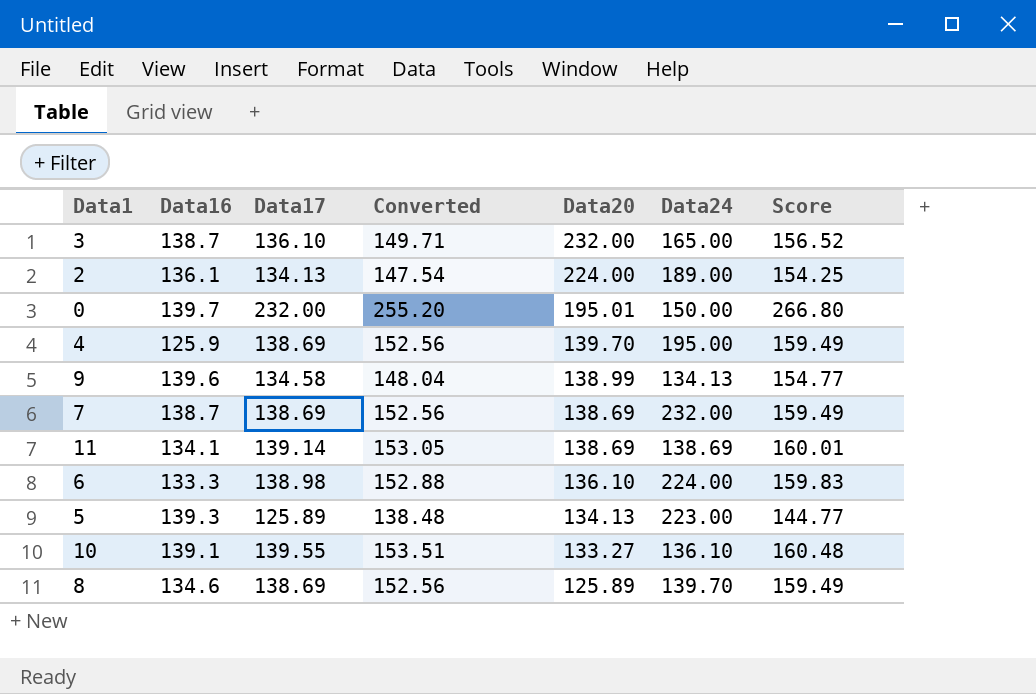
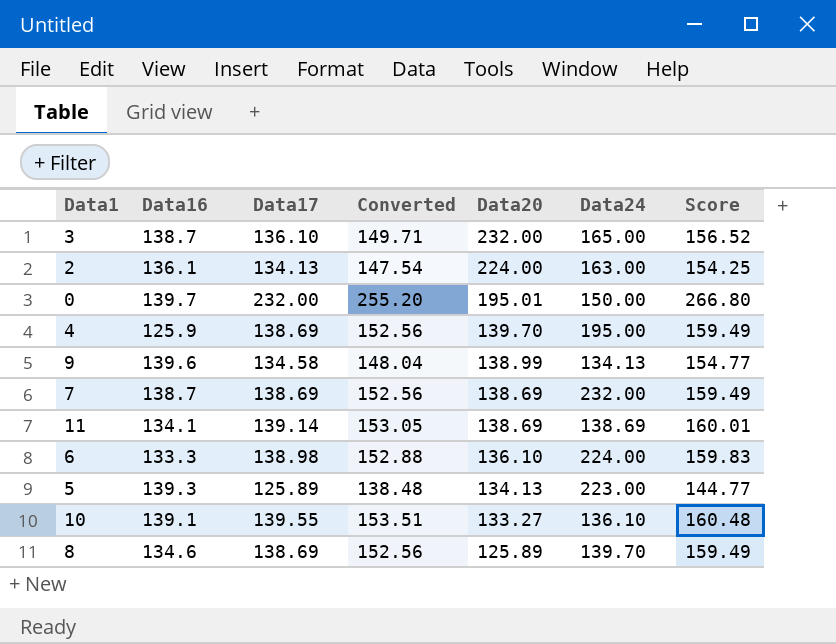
2 | Data24: 189.00 -> 163.00

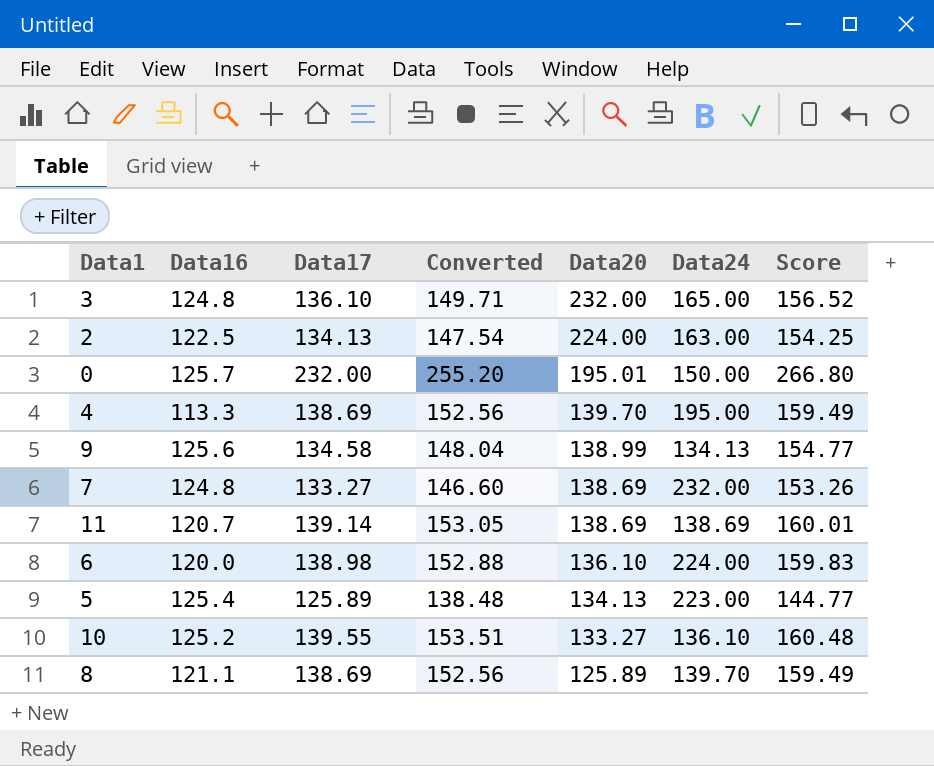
3 | Data16: 138.7 -> 124.8
2 | Data16: 136.1 -> 122.5
0 | Data16: 139.7 -> 125.7
4 | Data16: 125.9 -> 113.3
9 | Data16: 139.6 -> 125.6
7 | Data16: 138.7 -> 124.8
7 | Data17: 138.69 -> 133.27
7 | Converted: 152.56 -> 146.60
7 | Score: 159.49 -> 153.26
11 | Data16: 134.1 -> 120.7
6 | Data16: 133.3 -> 120.0
5 | Data16: 139.3 -> 125.4
10 | Data16: 139.1 -> 125.2
8 | Data16: 134.6 -> 121.1

